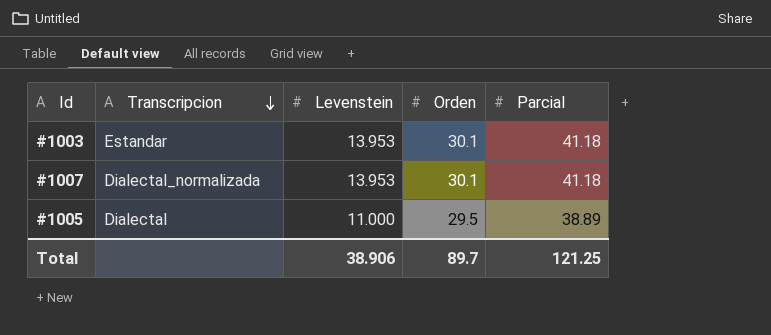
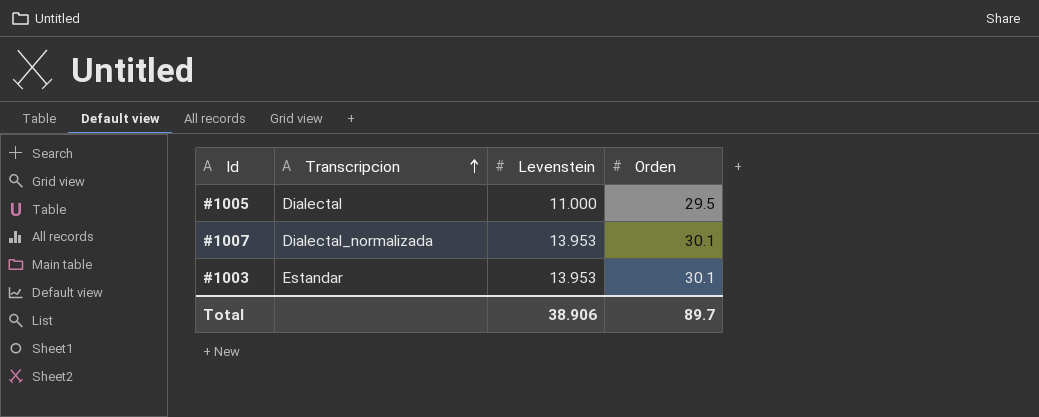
row order: Transcripcion descending -> Transcripcion ascending
column Parcial | position: 5 -> none

